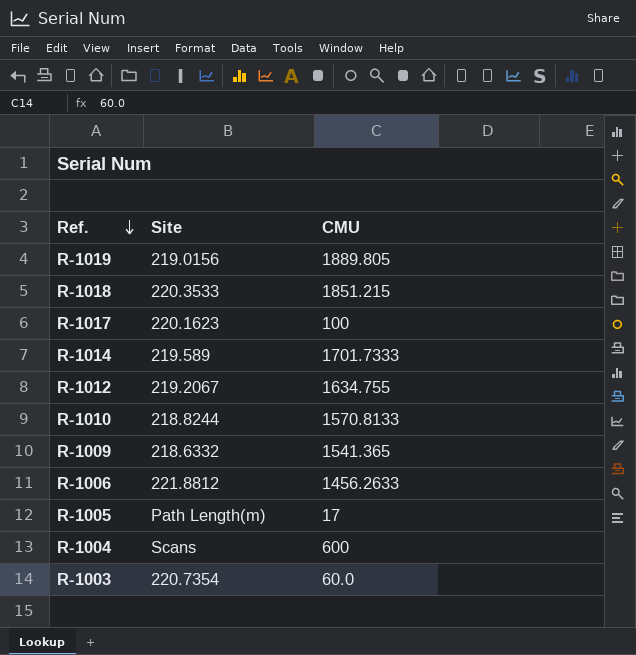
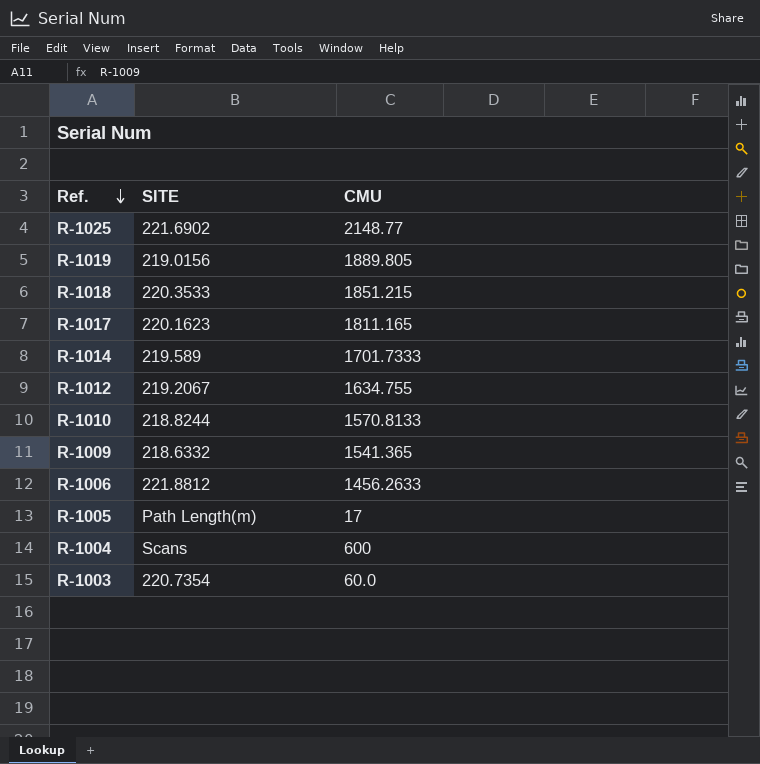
column name: Site -> SITE
row R-1025: none -> 221.6902 | 2148.77
R-1017 | CMU: 100 -> 1811.165

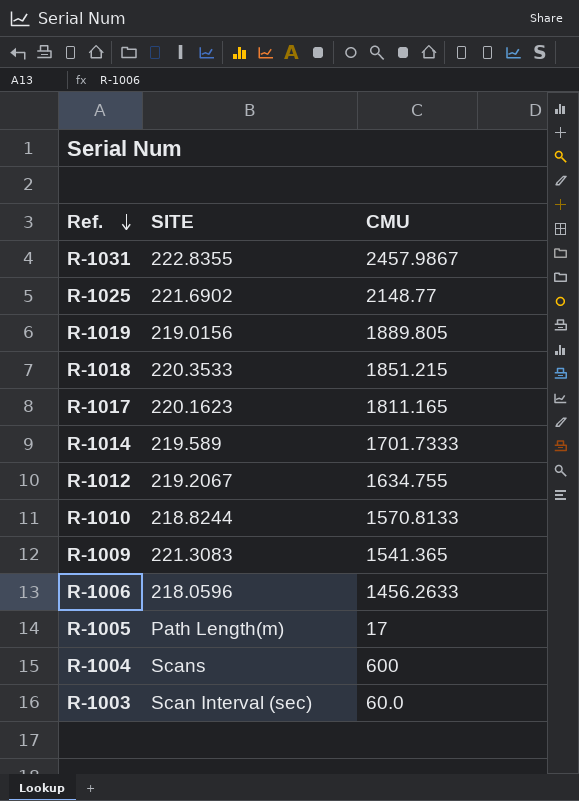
row R-1031: none -> 222.8355 | 2457.9867
R-1009 | SITE: 218.6332 -> 221.3083
R-1006 | SITE: 221.8812 -> 218.0596
R-1003 | SITE: 220.7354 -> Scan Interval (sec)

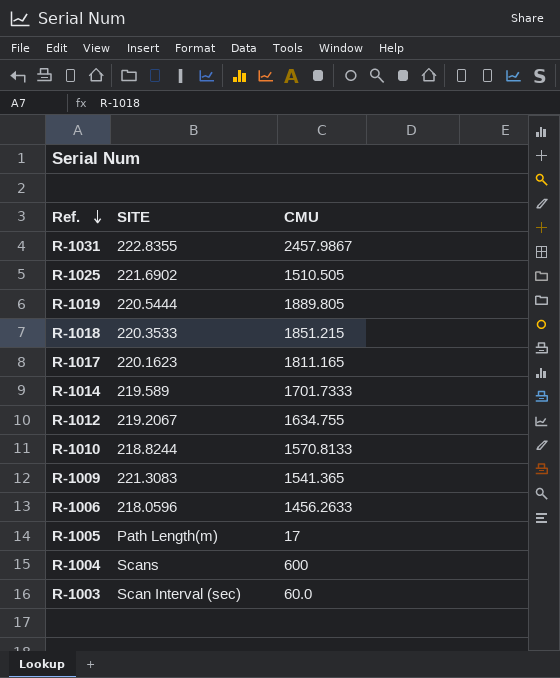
R-1025 | CMU: 2148.77 -> 1510.505
R-1019 | SITE: 219.0156 -> 220.5444

